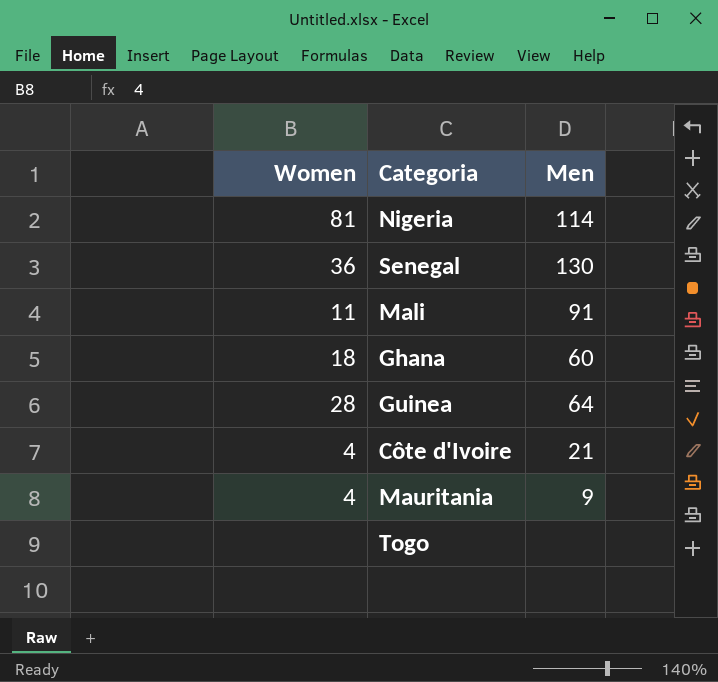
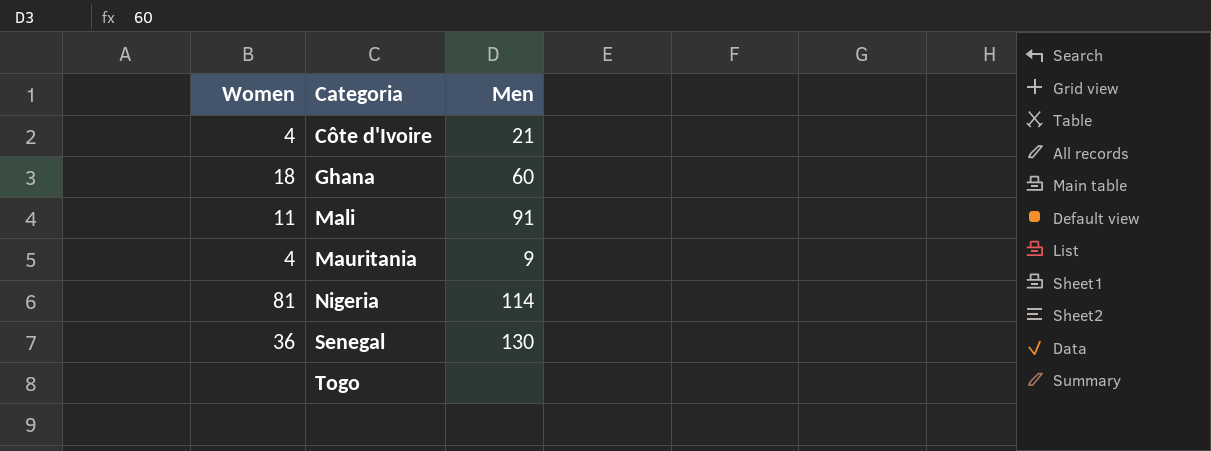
row order: none -> Categoria ascending
row Guinea: 28 | 64 -> none

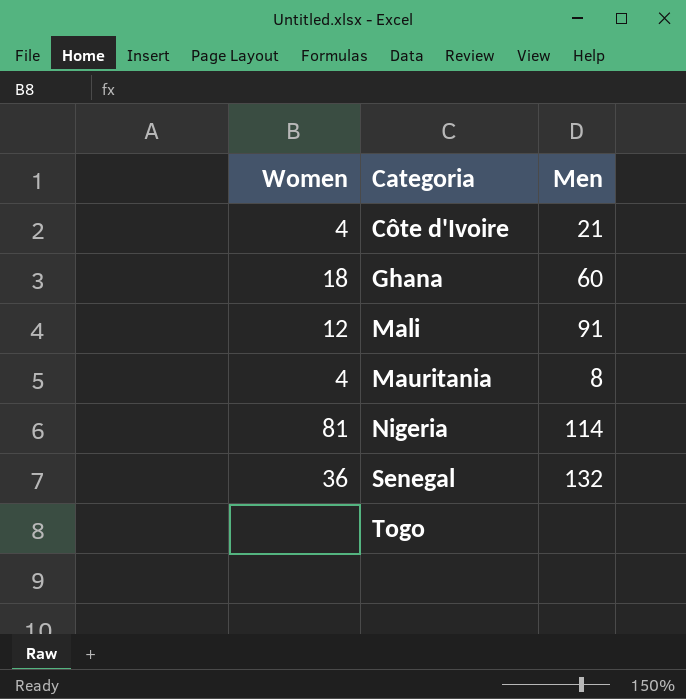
Mali | Women: 11 -> 12
Mauritania | Men: 9 -> 8
Senegal | Men: 130 -> 132

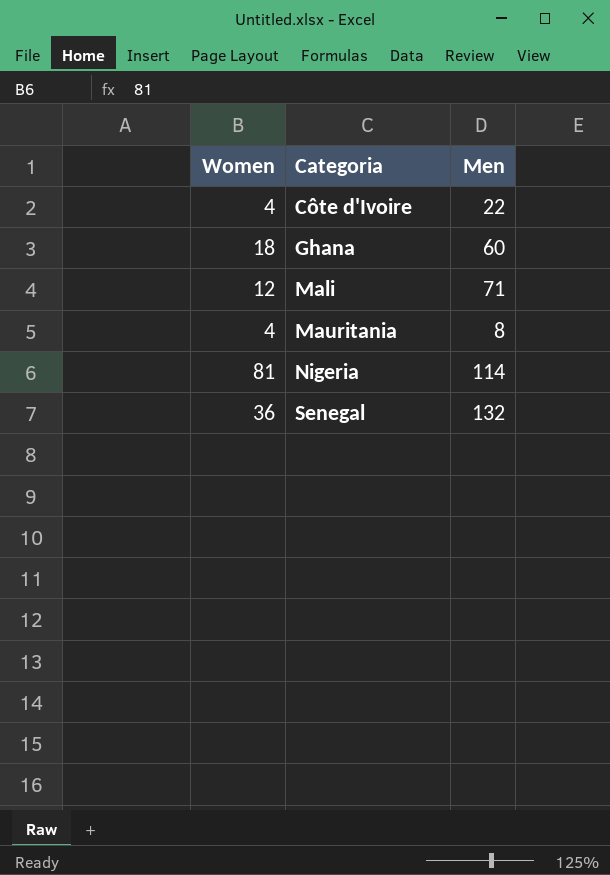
row Togo: none | none -> none
Côte d'Ivoire | Men: 21 -> 22
Mali | Men: 91 -> 71

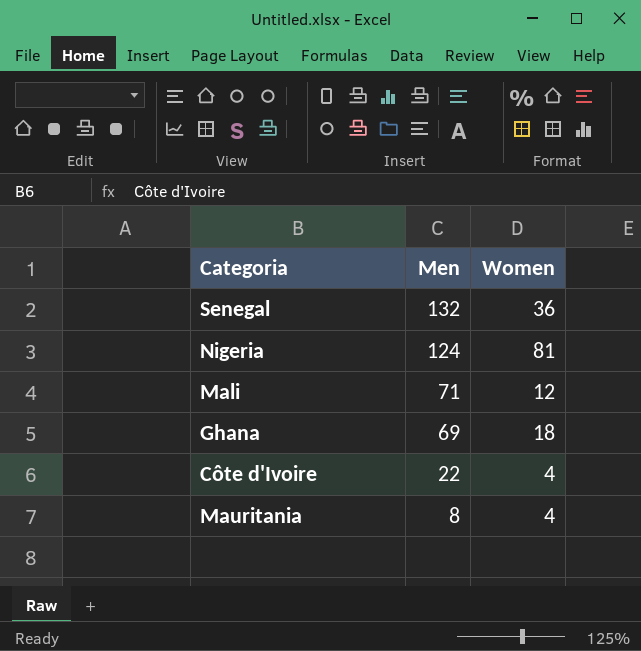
row order: Categoria ascending -> Men descending
column Women | position: 1 -> 3
Nigeria | Men: 114 -> 124
Ghana | Men: 60 -> 69

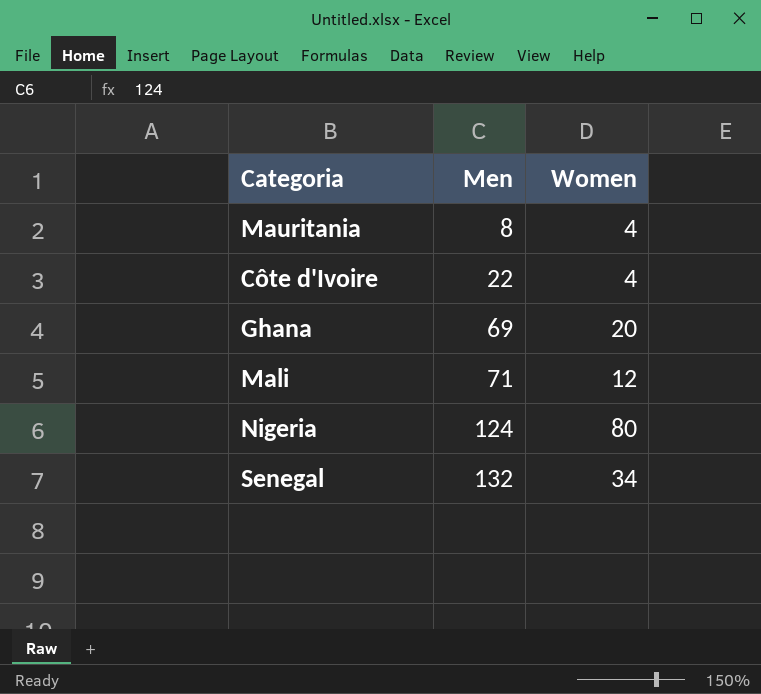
row order: Men descending -> Men ascending
Ghana | Women: 18 -> 20
Nigeria | Women: 81 -> 80
Senegal | Women: 36 -> 34

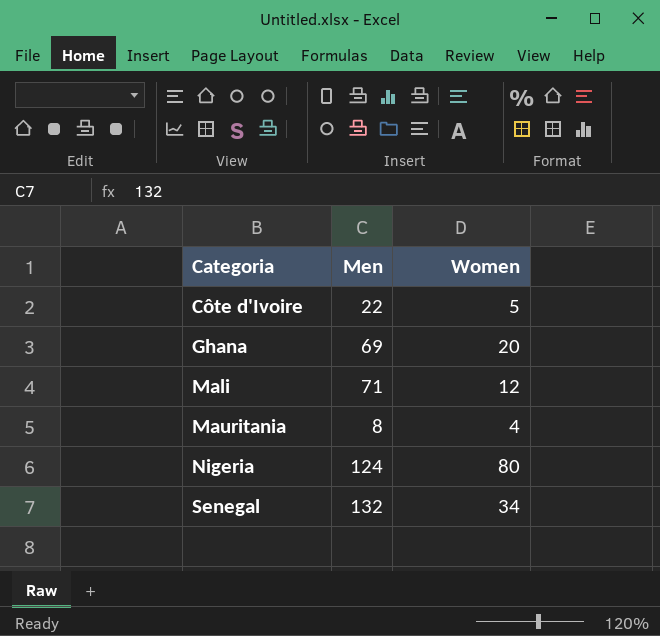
row order: Men ascending -> Categoria ascending
Côte d'Ivoire | Women: 4 -> 5

